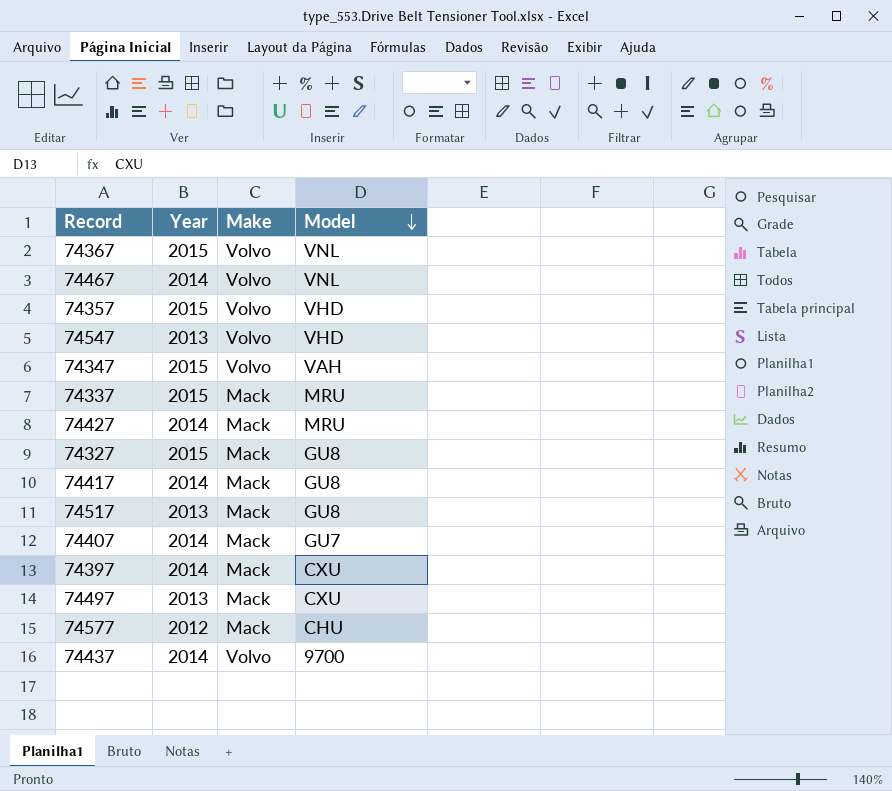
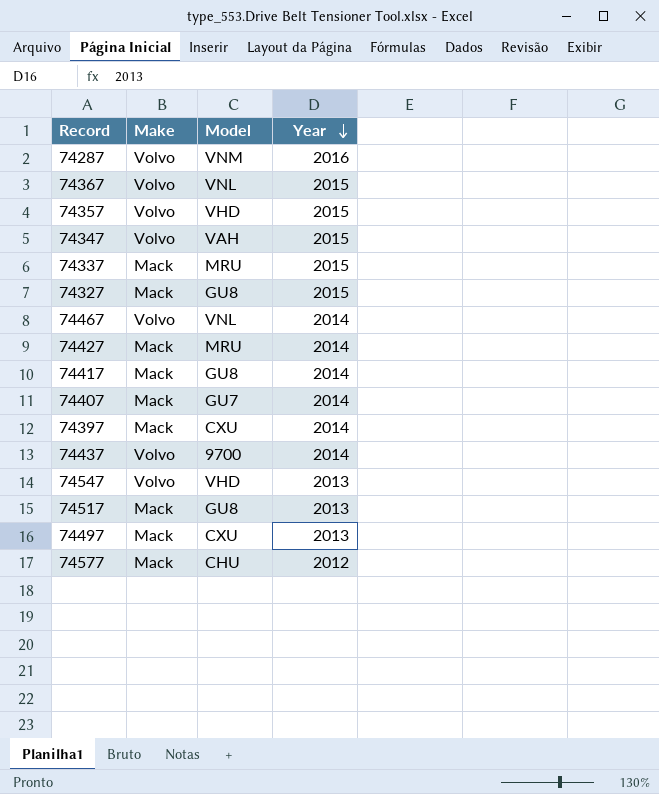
row order: Model descending -> Year descending
column Year | position: 2 -> 4
row 74287: none -> Volvo | VNM | 2016

